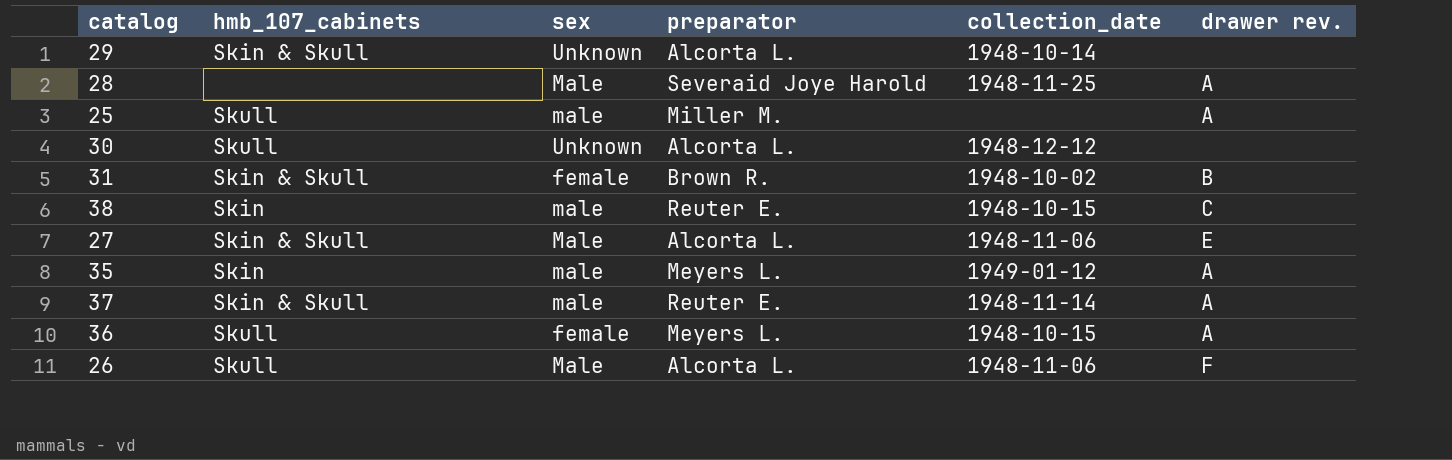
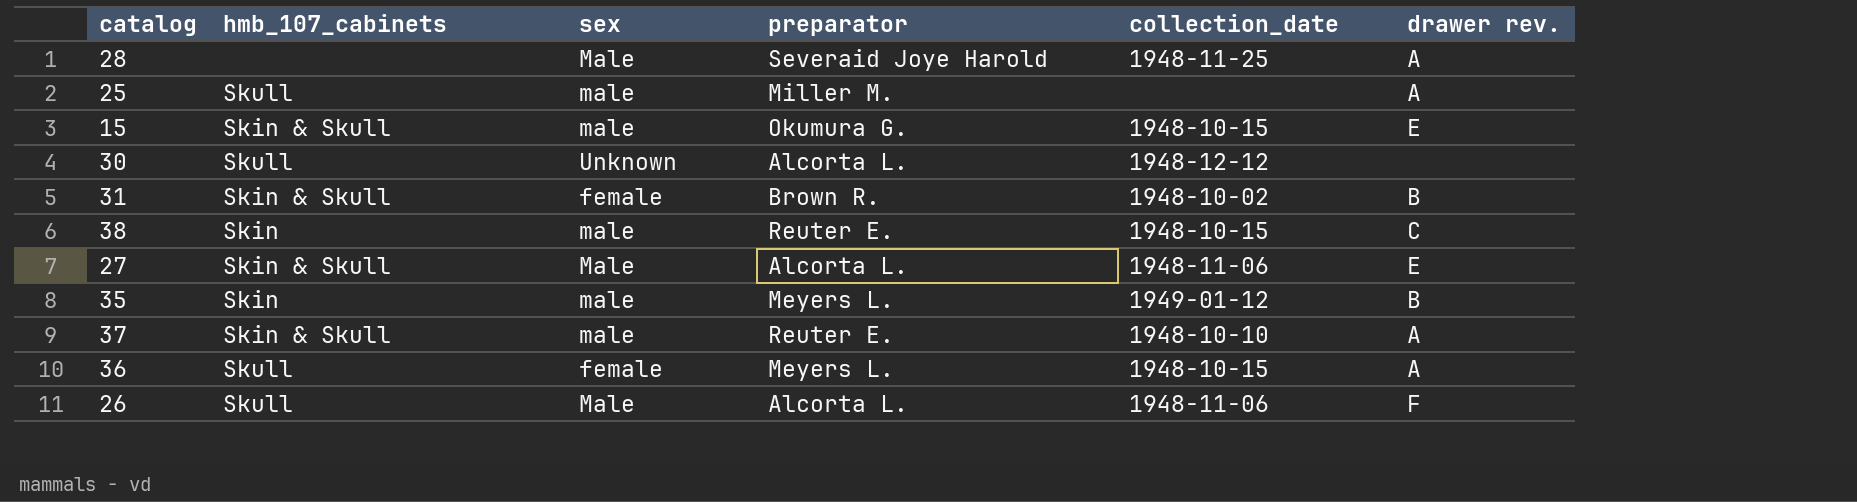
row 29: Skin & Skull | Unknown | Alcorta L. | 1948-10-14 | none -> none
row 15: none -> Skin & Skull | male | Okumura G. | 1948-10-15 | E
35 | drawer rev.: A -> B
37 | collection_date: 1948-11-14 -> 1948-10-10

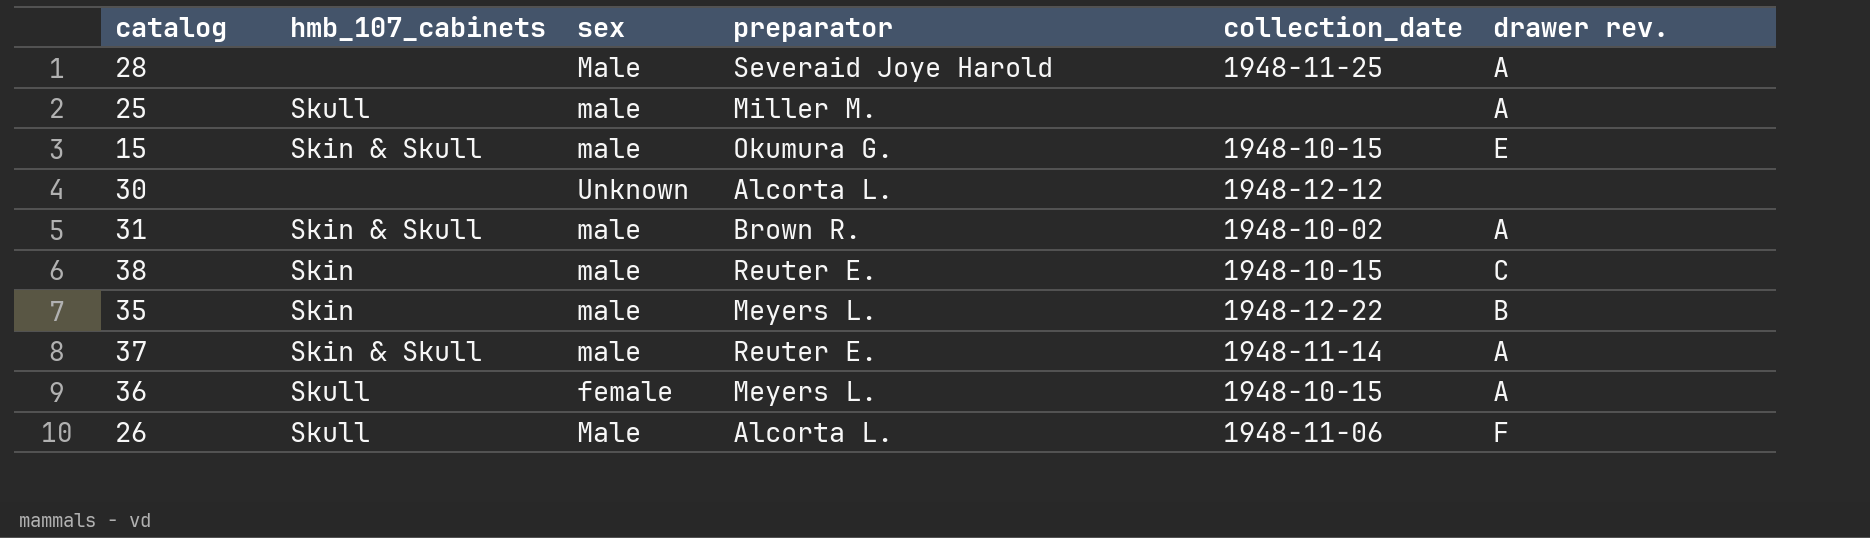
row 27: Skin & Skull | Male | Alcorta L. | 1948-11-06 | E -> none
30 | hmb_107_cabinets: Skull -> none
31 | sex: female -> male
31 | drawer rev.: B -> A
35 | collection_date: 1949-01-12 -> 1948-12-22
37 | collection_date: 1948-10-10 -> 1948-11-14

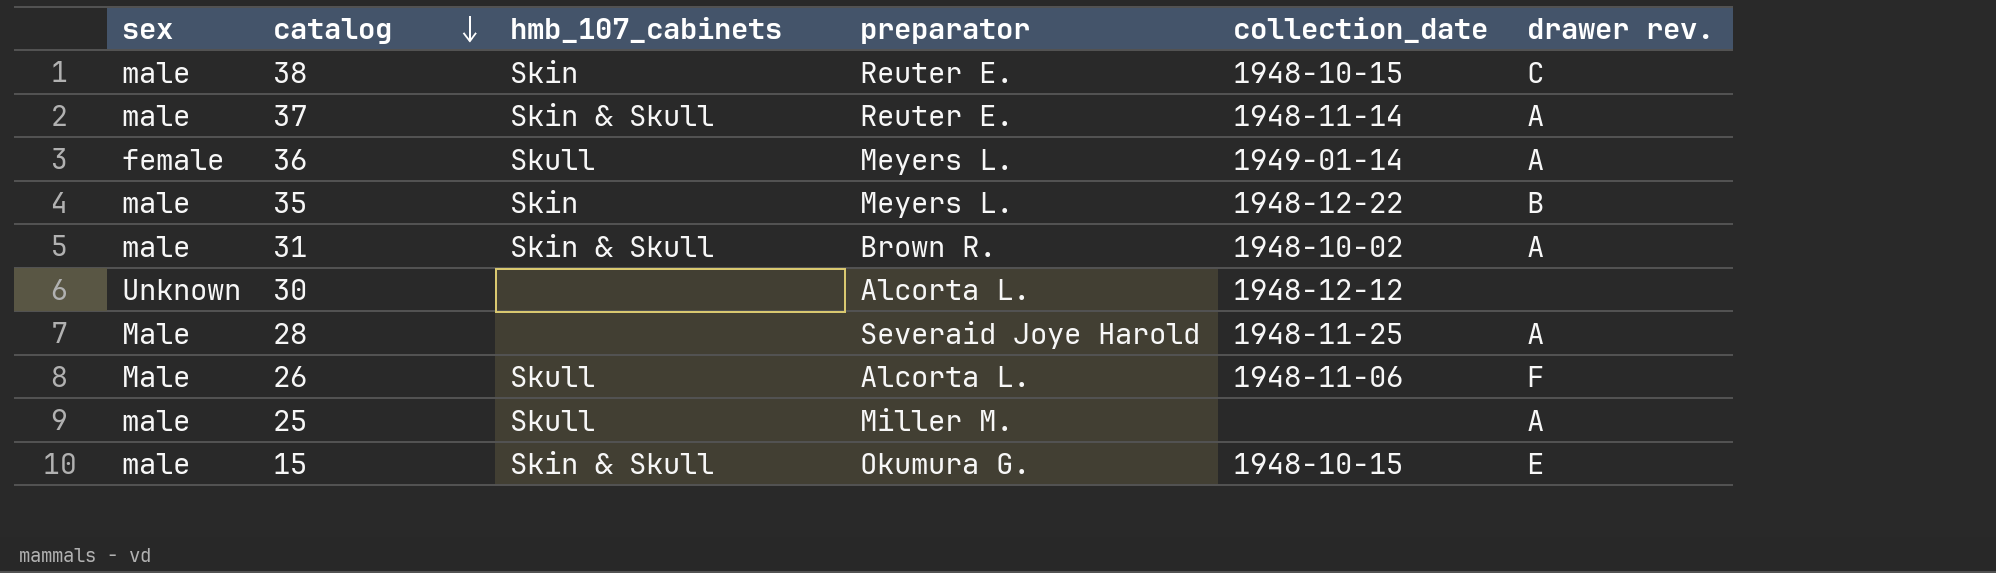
row order: none -> catalog descending
column sex | position: 3 -> 1
36 | collection_date: 1948-10-15 -> 1949-01-14

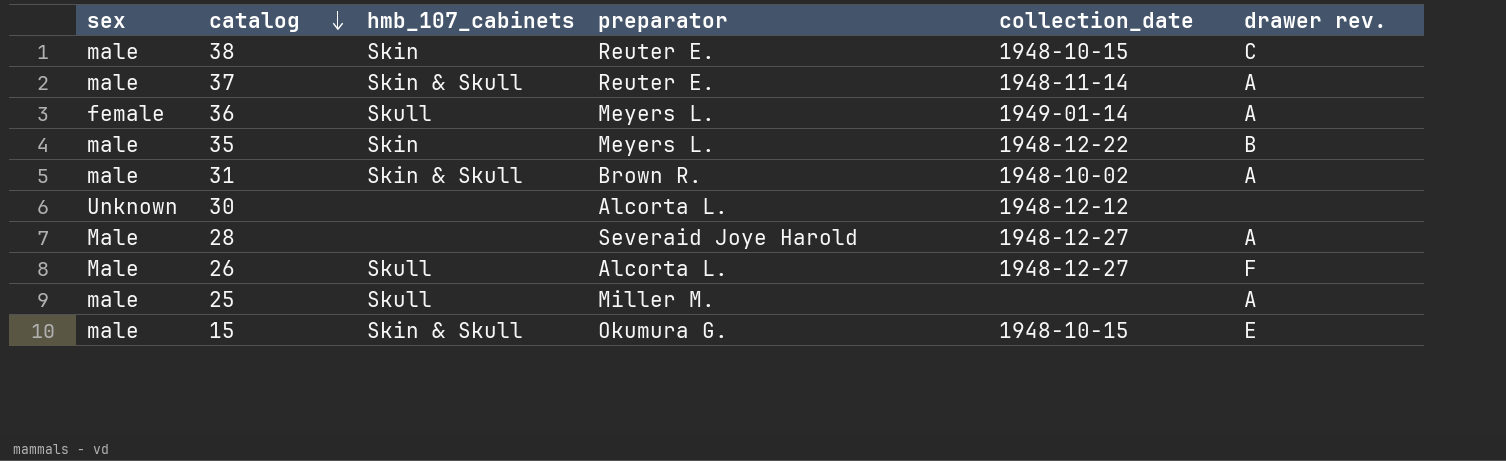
28 | collection_date: 1948-11-25 -> 1948-12-27
26 | collection_date: 1948-11-06 -> 1948-12-27

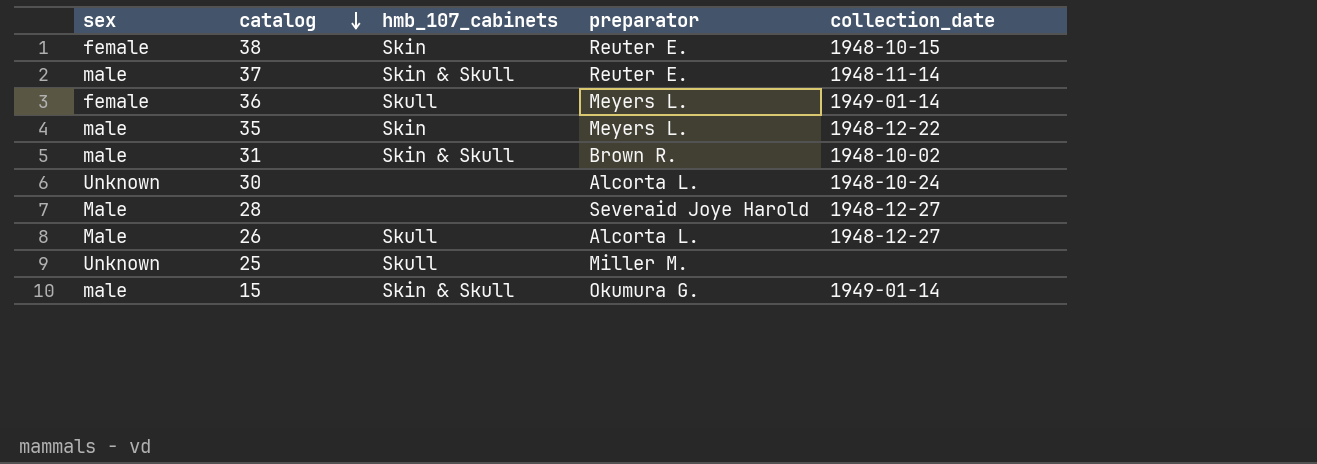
column drawer rev. | position: 6 -> none
38 | sex: male -> female
30 | collection_date: 1948-12-12 -> 1948-10-24
25 | sex: male -> Unknown
15 | collection_date: 1948-10-15 -> 1949-01-14

